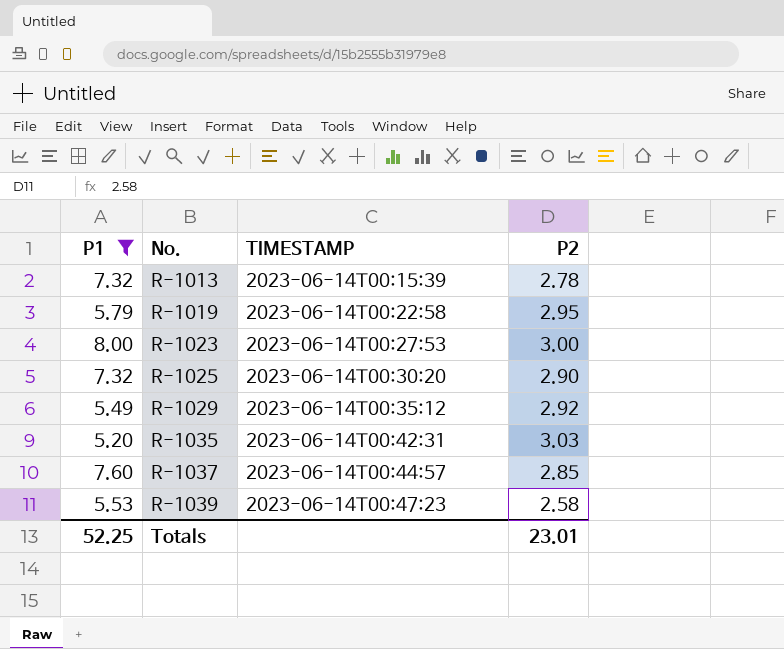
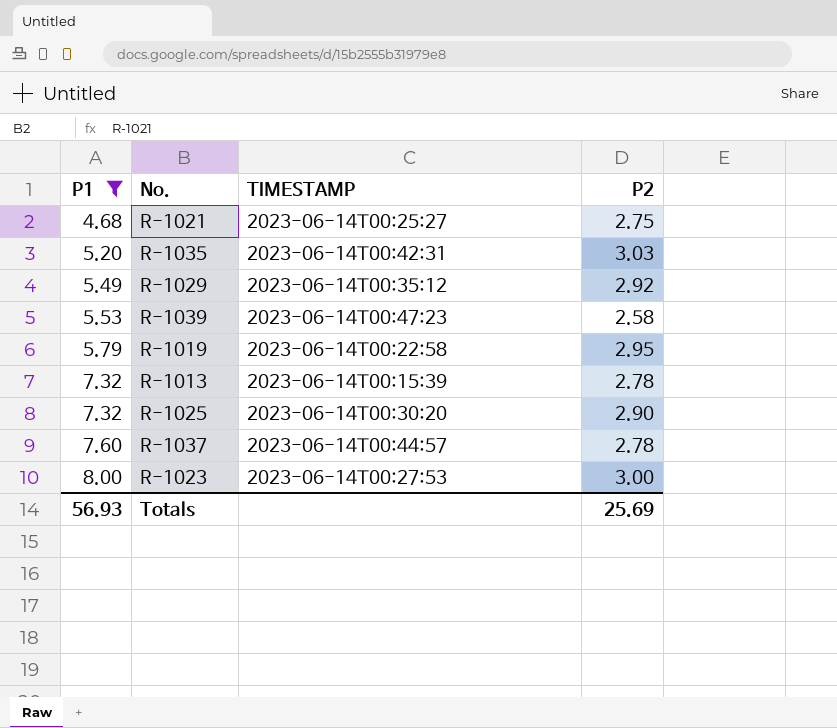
row order: No. ascending -> P1 ascending
row R-1021: none -> 4.68 | 2023-06-14T00:25:27 | 2.75
R-1037 | P2: 2.85 -> 2.78
Totals | P1: 52.25 -> 56.93
Totals | P2: 23.01 -> 25.69

